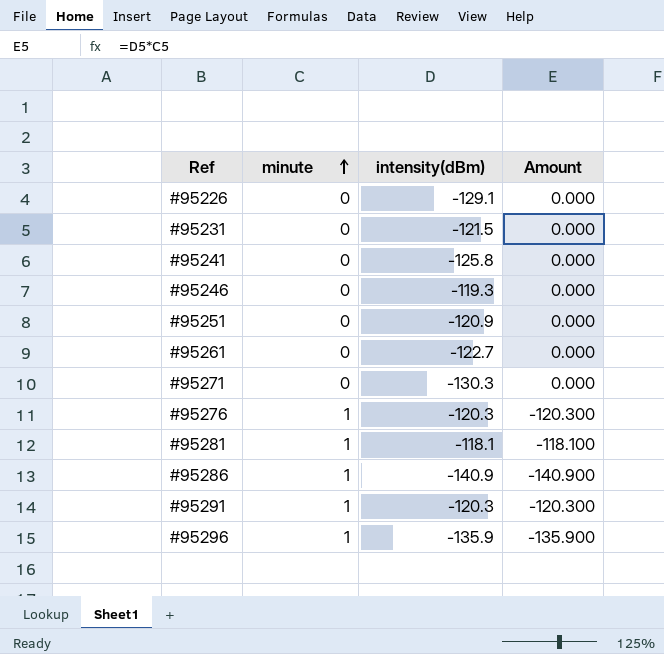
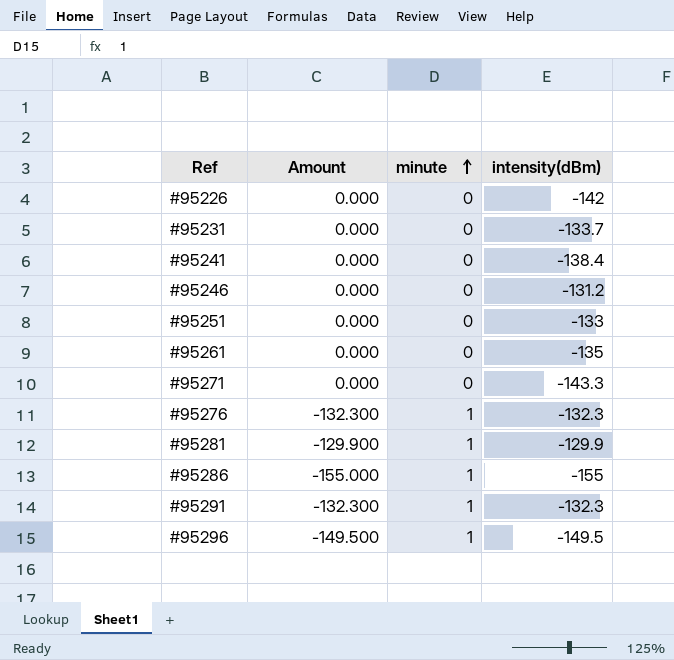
column Amount | position: 4 -> 2
#95226 | intensity(dBm): -129.1 -> -142
#95231 | intensity(dBm): -121.5 -> -133.7
#95241 | intensity(dBm): -125.8 -> -138.4
#95246 | intensity(dBm): -119.3 -> -131.2
#95251 | intensity(dBm): -120.9 -> -133
#95261 | intensity(dBm): -122.7 -> -135
#95271 | intensity(dBm): -130.3 -> -143.3
#95276 | Amount: -120.300 -> -132.300
#95276 | intensity(dBm): -120.3 -> -132.3
#95281 | Amount: -118.100 -> -129.900
#95281 | intensity(dBm): -118.1 -> -129.9
#95286 | Amount: -140.900 -> -155.000
#95286 | intensity(dBm): -140.9 -> -155
#95291 | Amount: -120.300 -> -132.300
#95291 | intensity(dBm): -120.3 -> -132.3
#95296 | Amount: -135.900 -> -149.500
#95296 | intensity(dBm): -135.9 -> -149.5

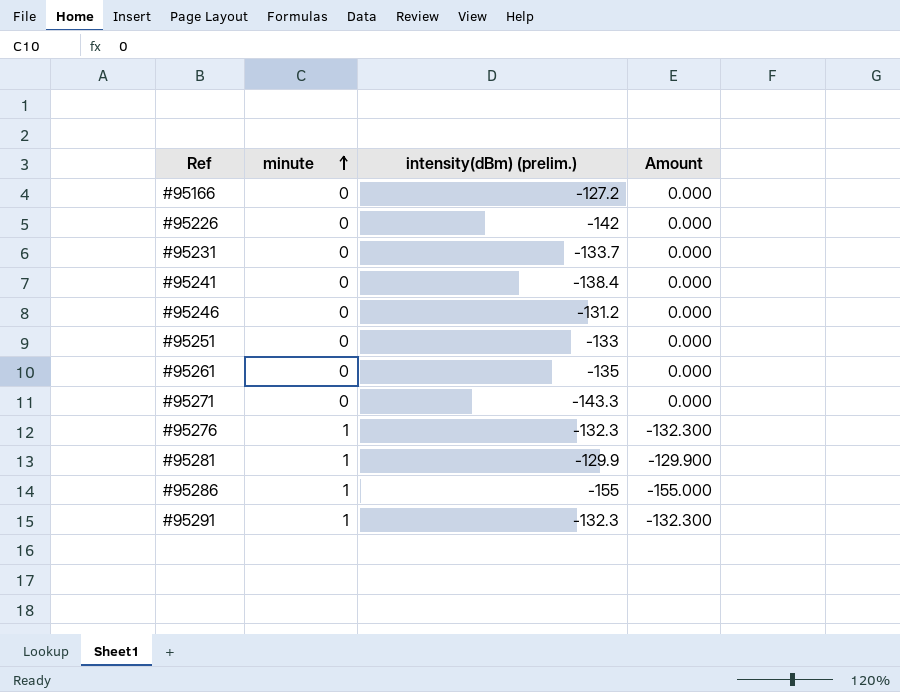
column name: intensity(dBm) -> intensity(dBm) (prelim.)
column Amount | position: 2 -> 4
row #95296: -149.500 | 1 | -149.5 -> none
row #95166: none -> 0 | -127.2 | 0.000

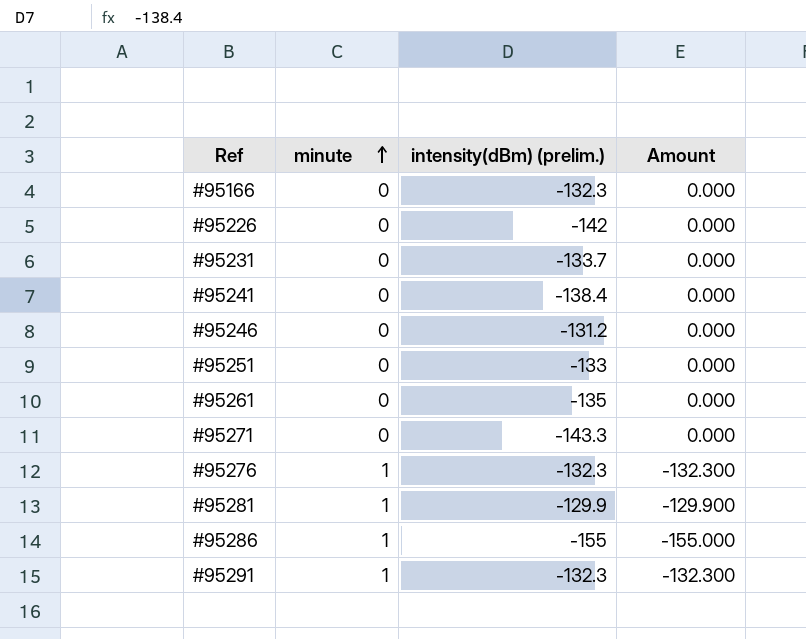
#95166 | intensity(dBm) (prelim.): -127.2 -> -132.3

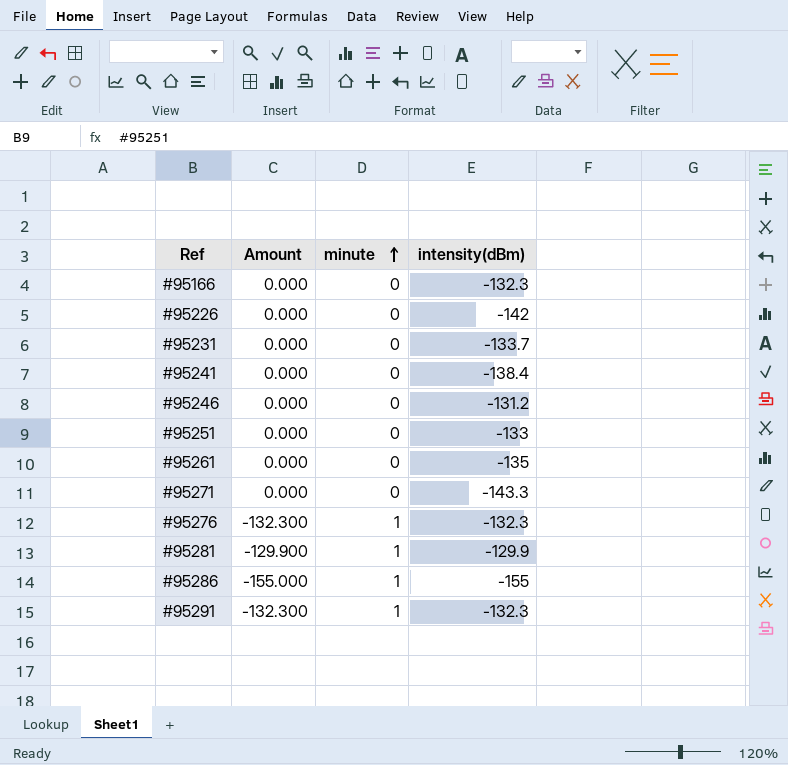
column Amount | position: 4 -> 2
column name: intensity(dBm) (prelim.) -> intensity(dBm)

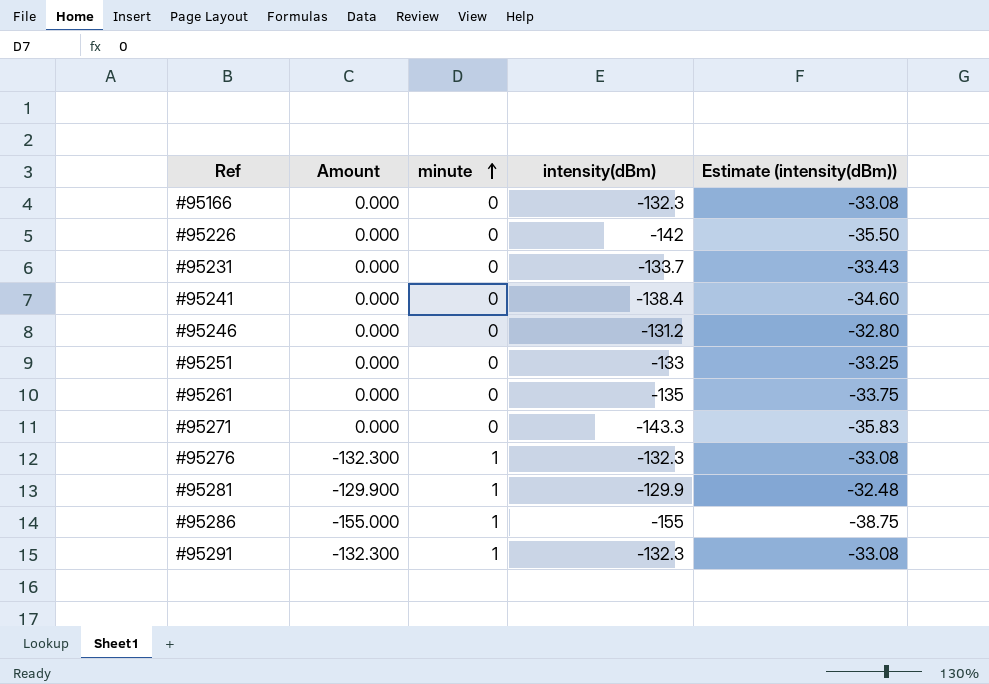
column Estimate (intensity(dBm)) | formula: none -> [intensity(dBm)] * 0.25

